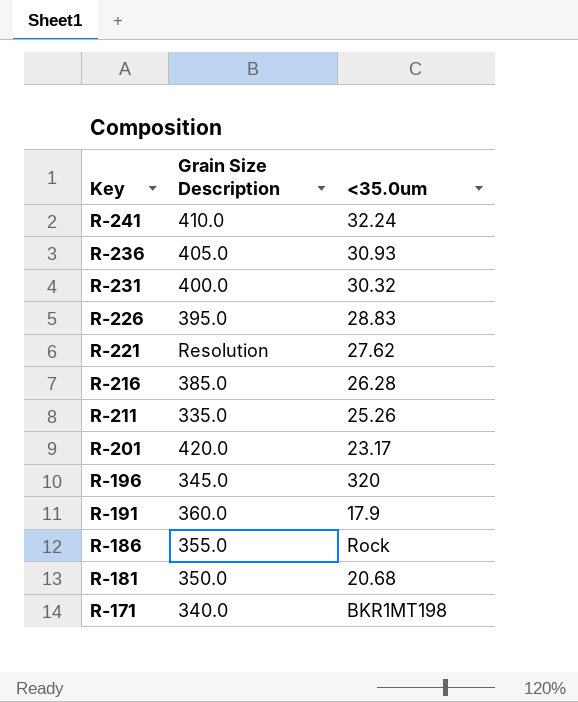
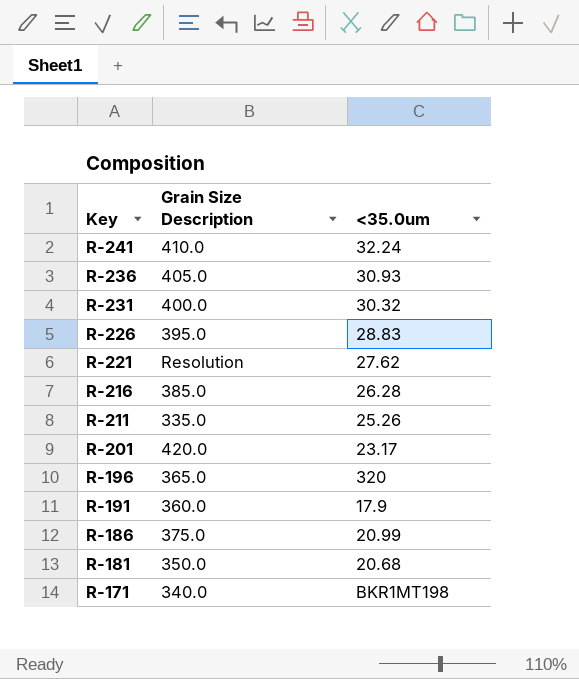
R-196 | Grain Size Description: 345.0 -> 365.0
R-186 | Grain Size Description: 355.0 -> 375.0
R-186 | <35.0um: Rock -> 20.99

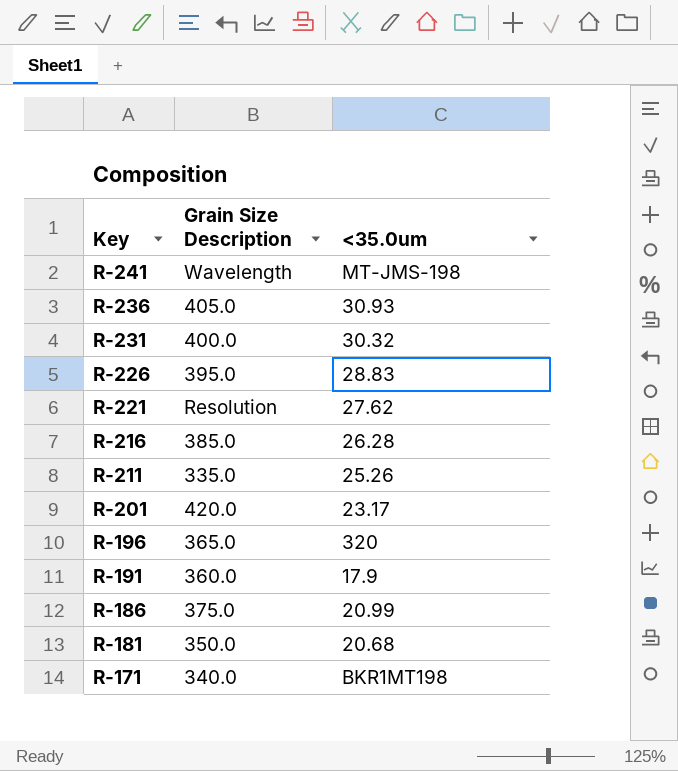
R-241 | Grain Size Description: 410.0 -> Wavelength
R-241 | <35.0um: 32.24 -> MT-JMS-198

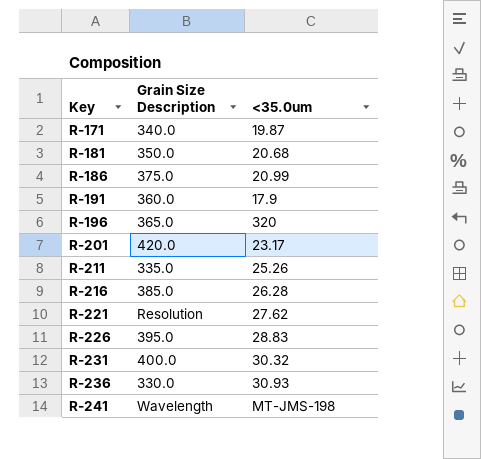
row order: Key descending -> Key ascending
R-171 | <35.0um: BKR1MT198 -> 19.87
R-236 | Grain Size Description: 405.0 -> 330.0

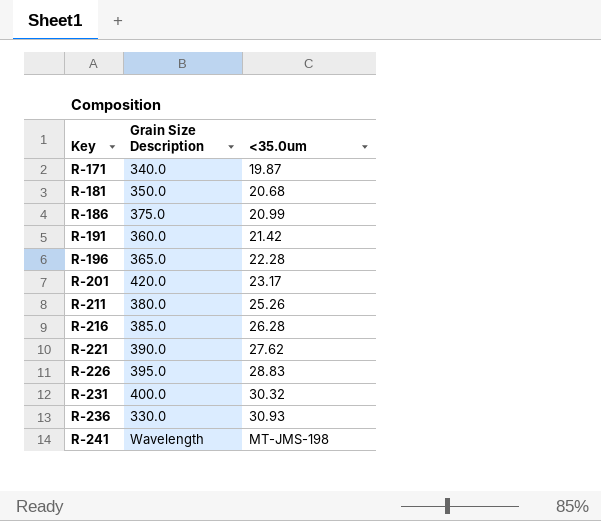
R-191 | <35.0um: 17.9 -> 21.42
R-196 | <35.0um: 320 -> 22.28
R-211 | Grain Size Description: 335.0 -> 380.0
R-221 | Grain Size Description: Resolution -> 390.0

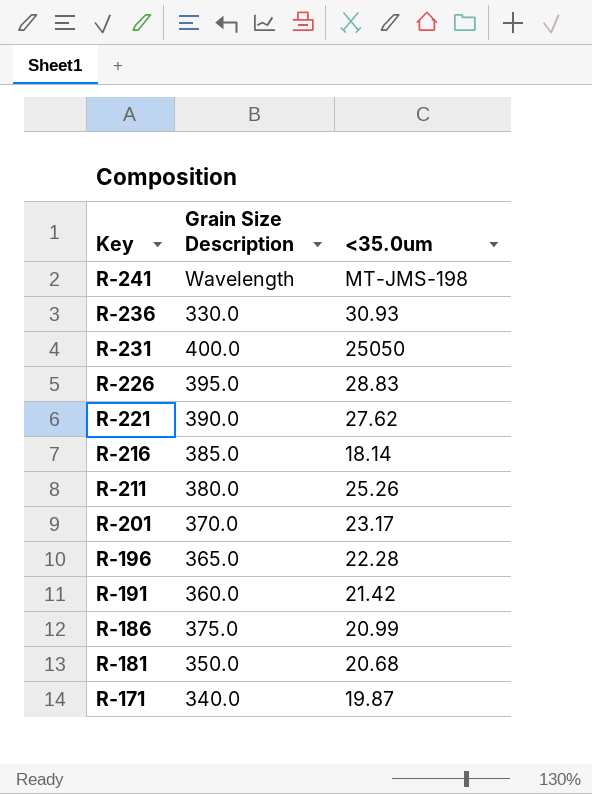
row order: Key ascending -> Key descending
R-231 | <35.0um: 30.32 -> 25050
R-216 | <35.0um: 26.28 -> 18.14
R-201 | Grain Size Description: 420.0 -> 370.0

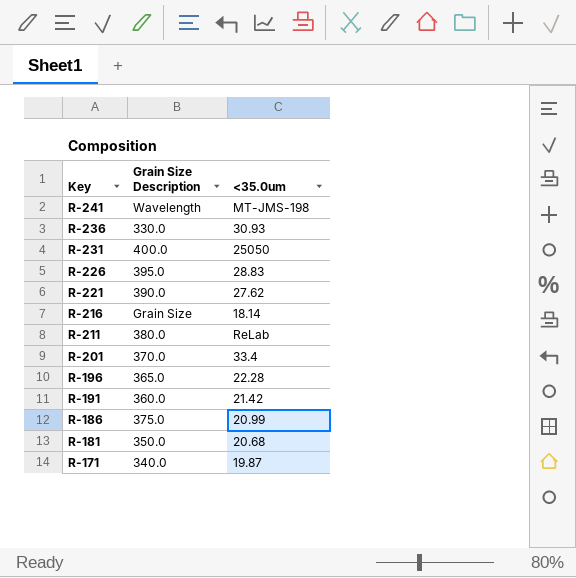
R-216 | Grain Size Description: 385.0 -> Grain Size
R-211 | <35.0um: 25.26 -> ReLab
R-201 | <35.0um: 23.17 -> 33.4

